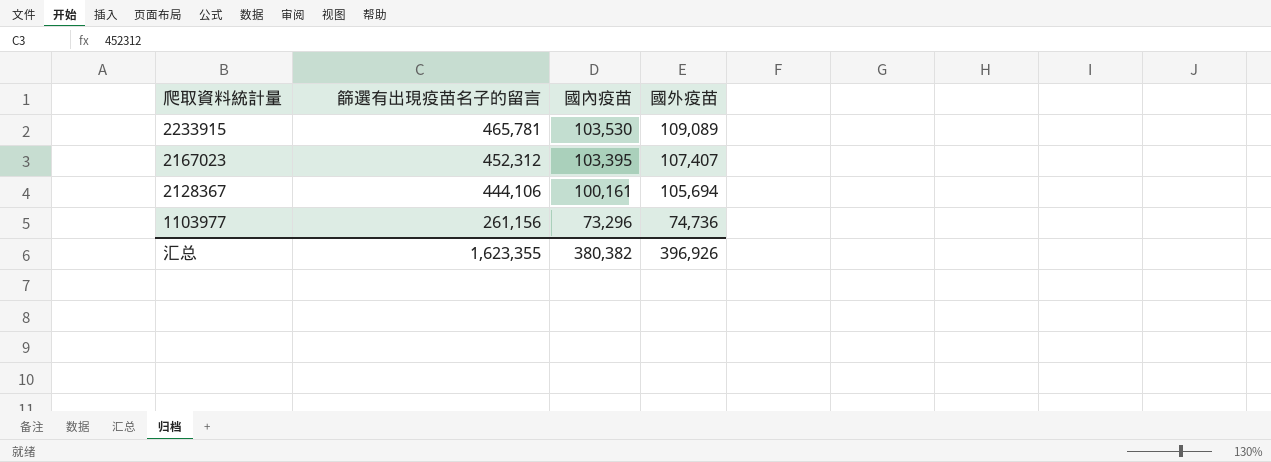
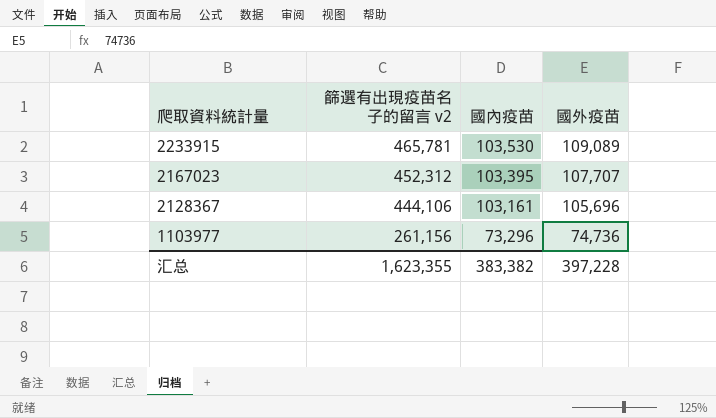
column name: 篩選有出現疫苗名子的留言 -> 篩選有出現疫苗名子的留言 v2
2167023 | 國外疫苗: 107,407 -> 107,707
2128367 | 國內疫苗: 100,161 -> 103,161
2128367 | 國外疫苗: 105,694 -> 105,696
汇总 | 國內疫苗: 380,382 -> 383,382
汇总 | 國外疫苗: 396,926 -> 397,228

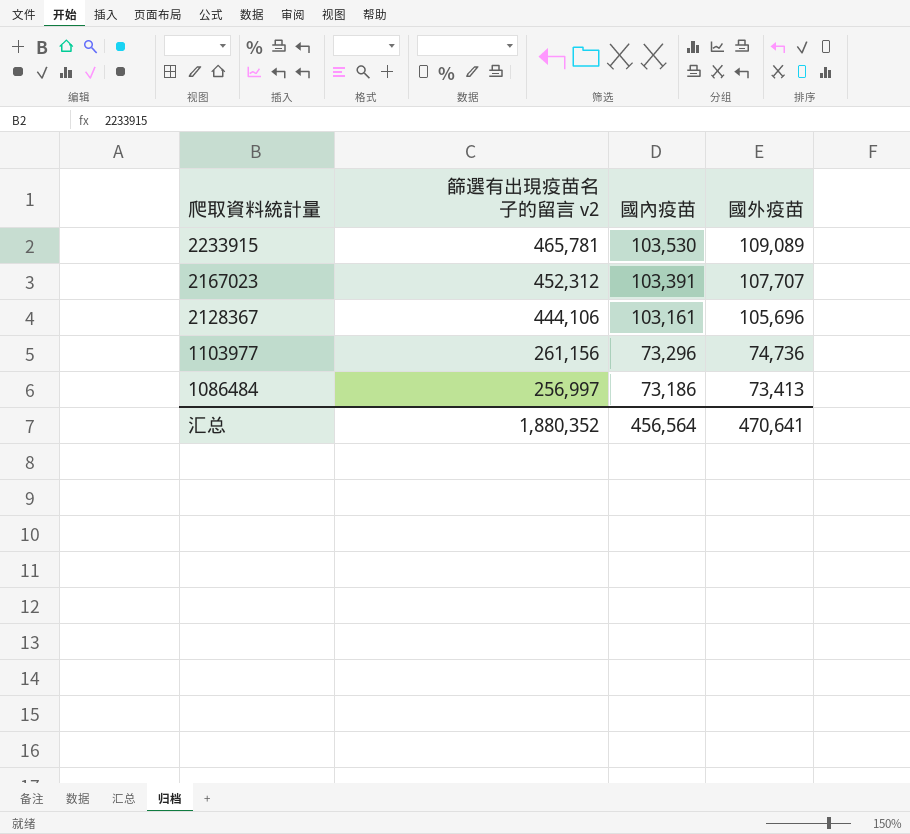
2167023 | 國內疫苗: 103,395 -> 103,391
row 1086484: none -> 256,997 | 73,186 | 73,413
汇总 | 篩選有出現疫苗名子的留言 v2: 1,623,355 -> 1,880,352
汇总 | 國內疫苗: 383,382 -> 456,564
汇总 | 國外疫苗: 397,228 -> 470,641

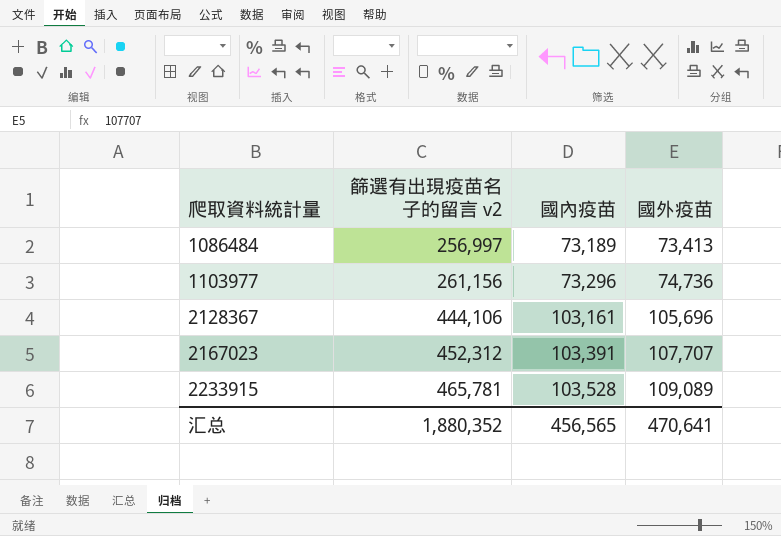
row order: 爬取資料統計量 descending -> 爬取資料統計量 ascending
1086484 | 國內疫苗: 73,186 -> 73,189
2233915 | 國內疫苗: 103,530 -> 103,528
汇总 | 國內疫苗: 456,564 -> 456,565

